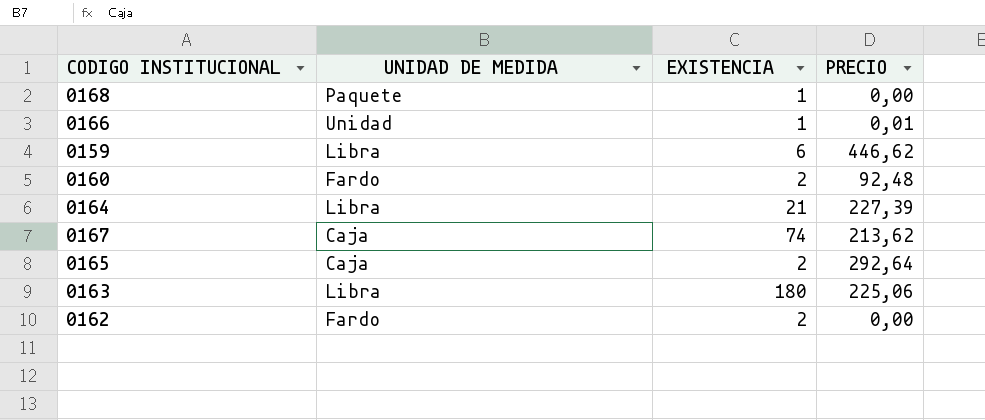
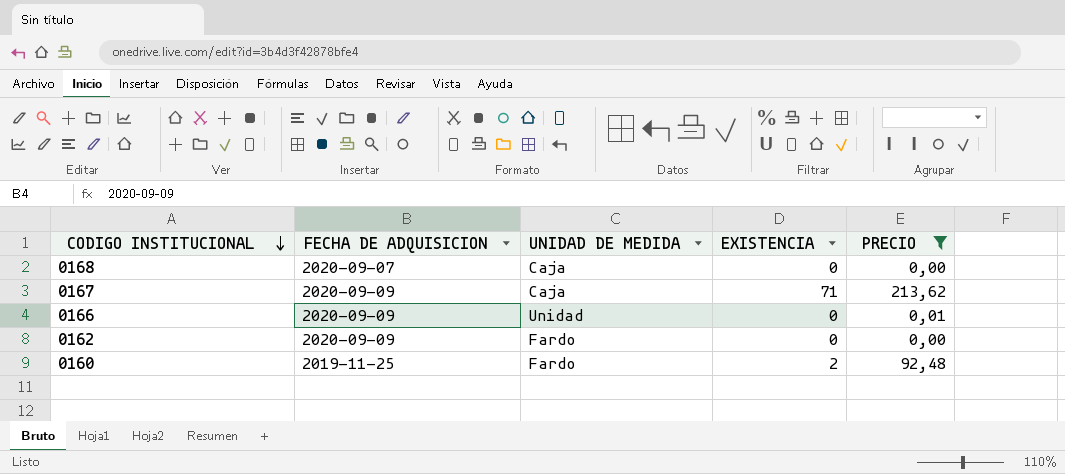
filter: none -> PRECIO <= 213,62
row order: none -> CODIGO INSTITUCIONAL descending
column FECHA DE ADQUISICION | position: none -> 2
0168 | UNIDAD DE MEDIDA: Paquete -> Caja
0168 | EXISTENCIA: 1 -> 0
0167 | EXISTENCIA: 74 -> 71
0166 | EXISTENCIA: 1 -> 0
0162 | EXISTENCIA: 2 -> 0

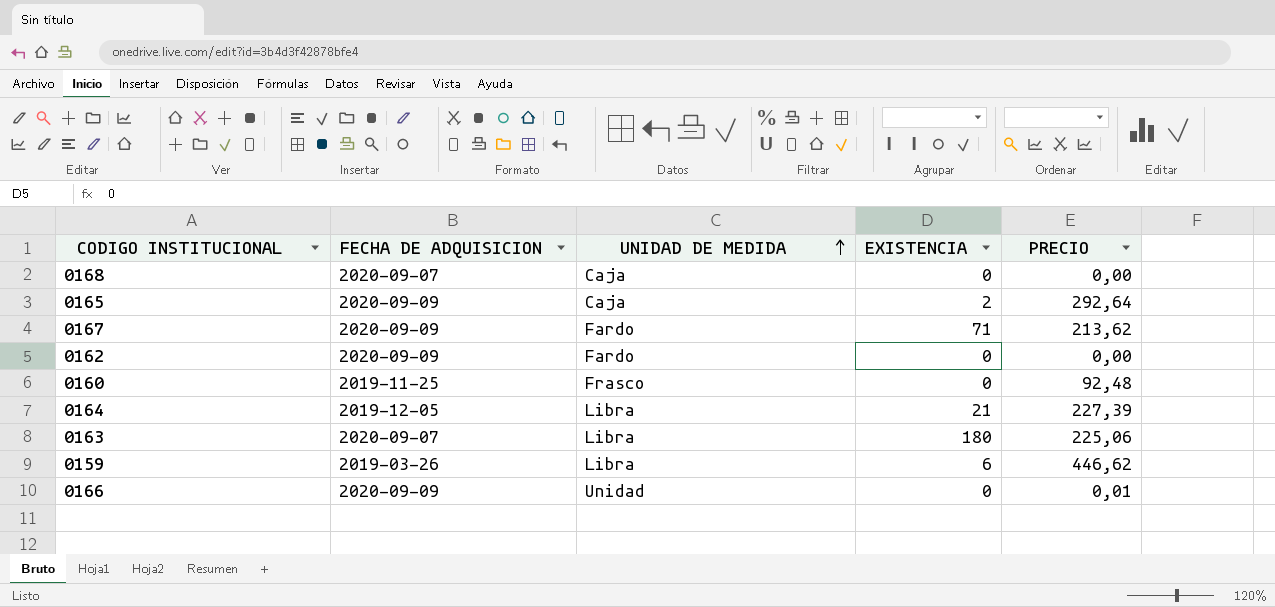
filter: PRECIO <= 213,62 -> none
row order: CODIGO INSTITUCIONAL descending -> UNIDAD DE MEDIDA ascending
0167 | UNIDAD DE MEDIDA: Caja -> Fardo
0160 | UNIDAD DE MEDIDA: Fardo -> Frasco
0160 | EXISTENCIA: 2 -> 0

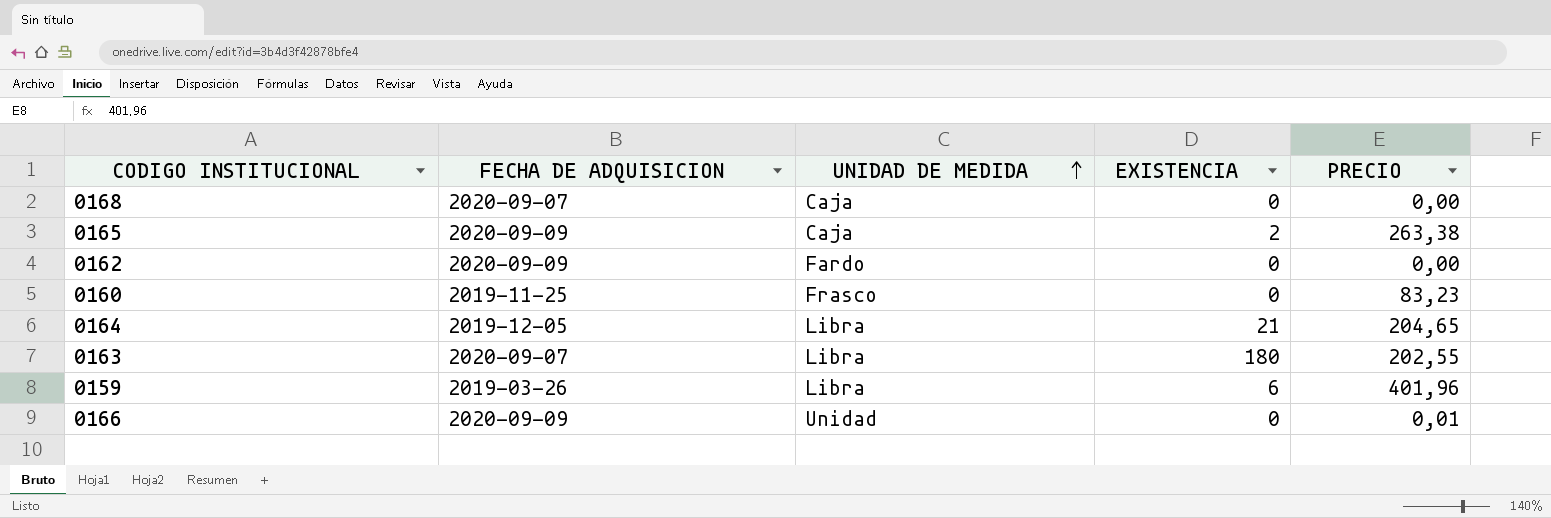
row 0167: 2020-09-09 | Fardo | 71 | 213,62 -> none
0165 | PRECIO: 292,64 -> 263,38
0160 | PRECIO: 92,48 -> 83,23
0164 | PRECIO: 227,39 -> 204,65
0163 | PRECIO: 225,06 -> 202,55
0159 | PRECIO: 446,62 -> 401,96

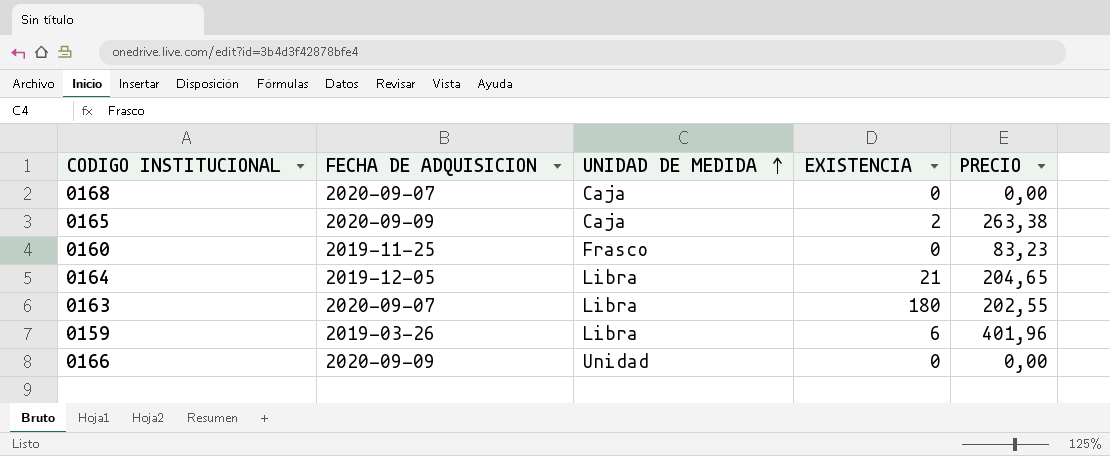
row 0162: 2020-09-09 | Fardo | 0 | 0,00 -> none
0166 | PRECIO: 0,01 -> 0,00

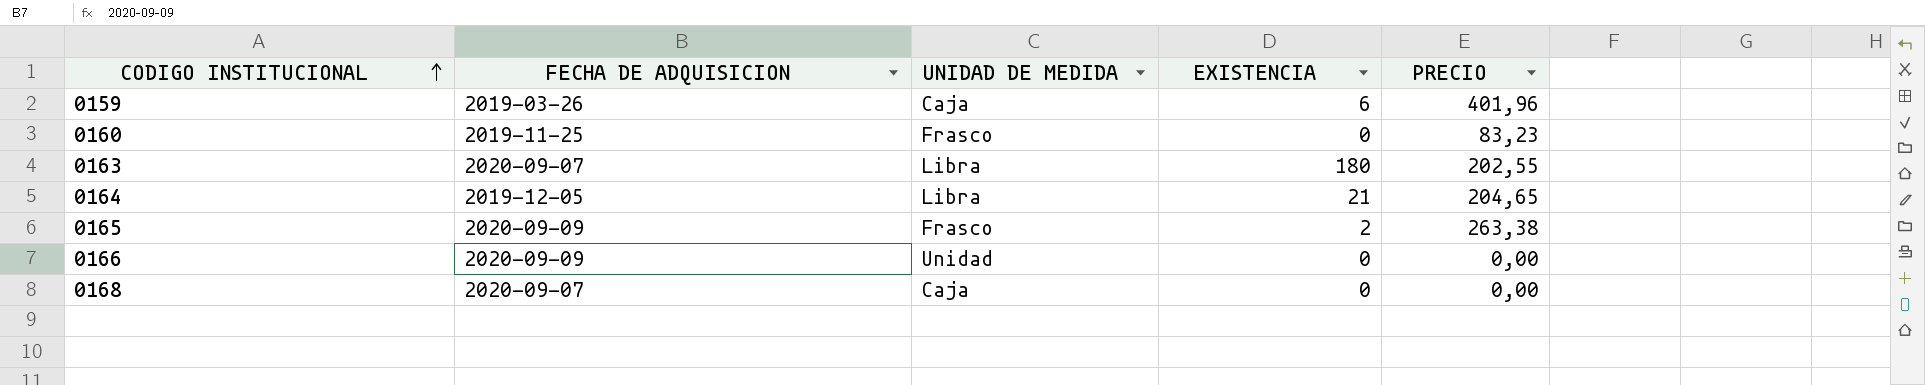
row order: UNIDAD DE MEDIDA ascending -> CODIGO INSTITUCIONAL ascending
0159 | UNIDAD DE MEDIDA: Libra -> Caja
0165 | UNIDAD DE MEDIDA: Caja -> Frasco

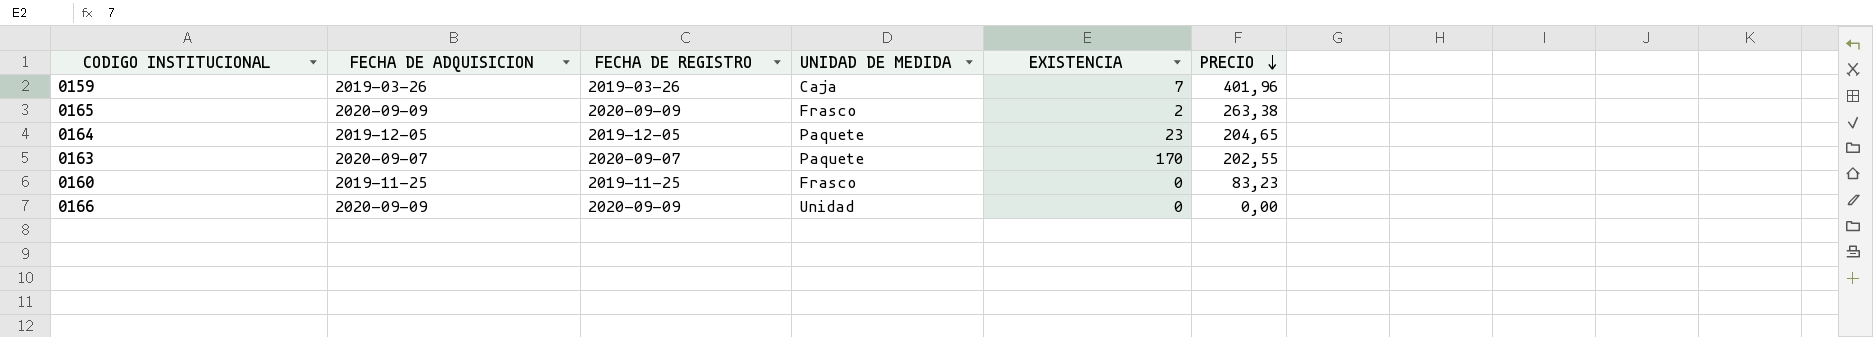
row order: CODIGO INSTITUCIONAL ascending -> PRECIO descending
column FECHA DE REGISTRO | position: none -> 3
row 0168: 2020-09-07 | Caja | 0 | 0,00 -> none
0159 | EXISTENCIA: 6 -> 7
0164 | UNIDAD DE MEDIDA: Libra -> Paquete
0164 | EXISTENCIA: 21 -> 23
0163 | UNIDAD DE MEDIDA: Libra -> Paquete
0163 | EXISTENCIA: 180 -> 170

